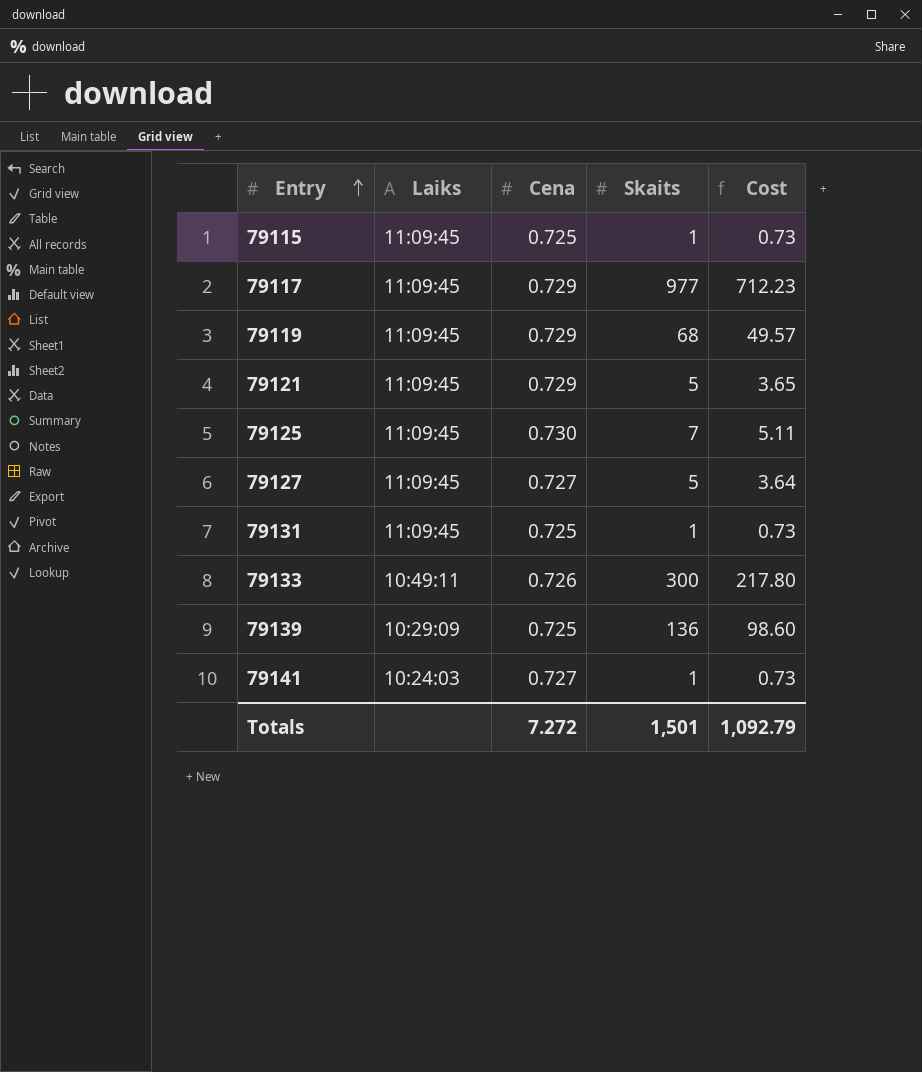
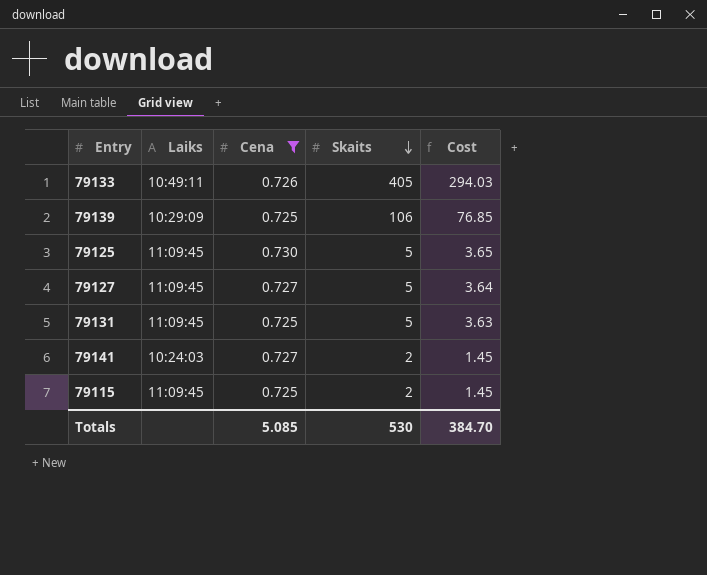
filter: none -> Cena != 0.729
row order: Entry ascending -> Skaits descending
79133 | Skaits: 300 -> 405
79133 | Cost: 217.80 -> 294.03
79139 | Skaits: 136 -> 106
79139 | Cost: 98.60 -> 76.85
79125 | Skaits: 7 -> 5
79125 | Cost: 5.11 -> 3.65
79131 | Skaits: 1 -> 5
79131 | Cost: 0.73 -> 3.63
79141 | Skaits: 1 -> 2
79141 | Cost: 0.73 -> 1.45
79115 | Skaits: 1 -> 2
79115 | Cost: 0.73 -> 1.45
Totals | Cena: 7.272 -> 5.085
Totals | Skaits: 1,501 -> 530
Totals | Cost: 1,092.79 -> 384.70

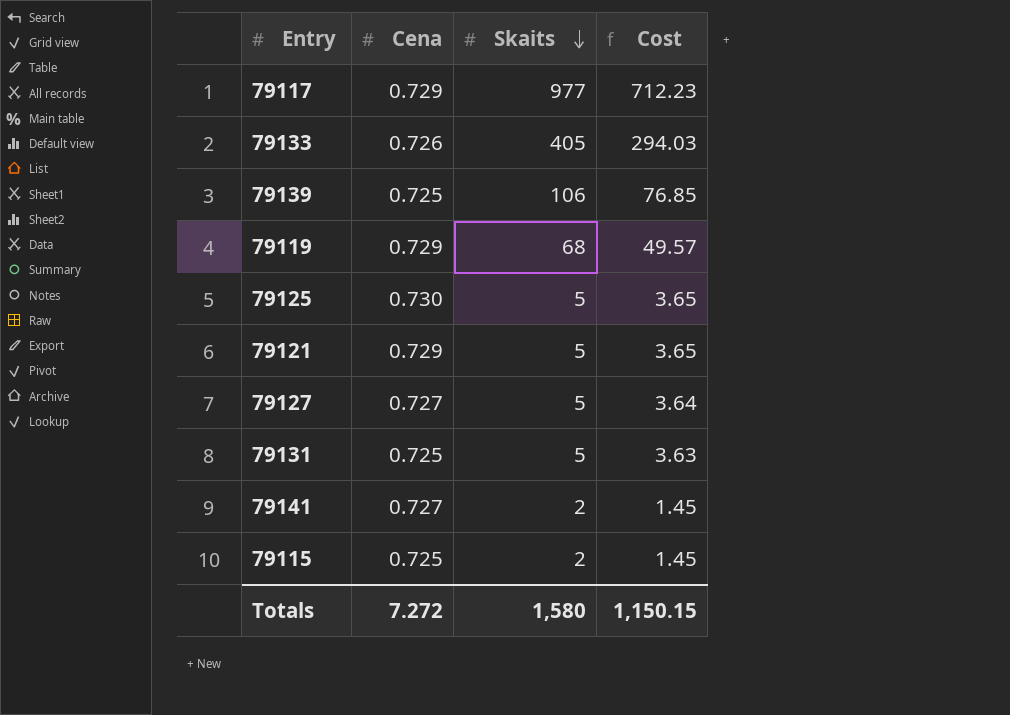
filter: Cena != 0.729 -> none
column Laiks | position: 2 -> none
Totals | Cena: 5.085 -> 7.272
Totals | Skaits: 530 -> 1,580
Totals | Cost: 384.70 -> 1,150.15

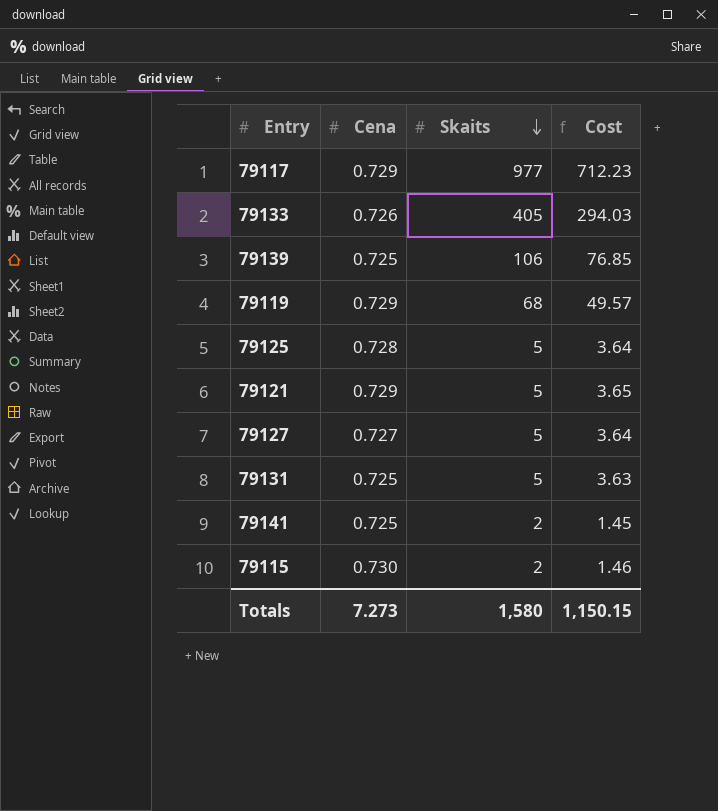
79125 | Cena: 0.730 -> 0.728
79125 | Cost: 3.65 -> 3.64
79141 | Cena: 0.727 -> 0.725
79115 | Cena: 0.725 -> 0.730
79115 | Cost: 1.45 -> 1.46
Totals | Cena: 7.272 -> 7.273

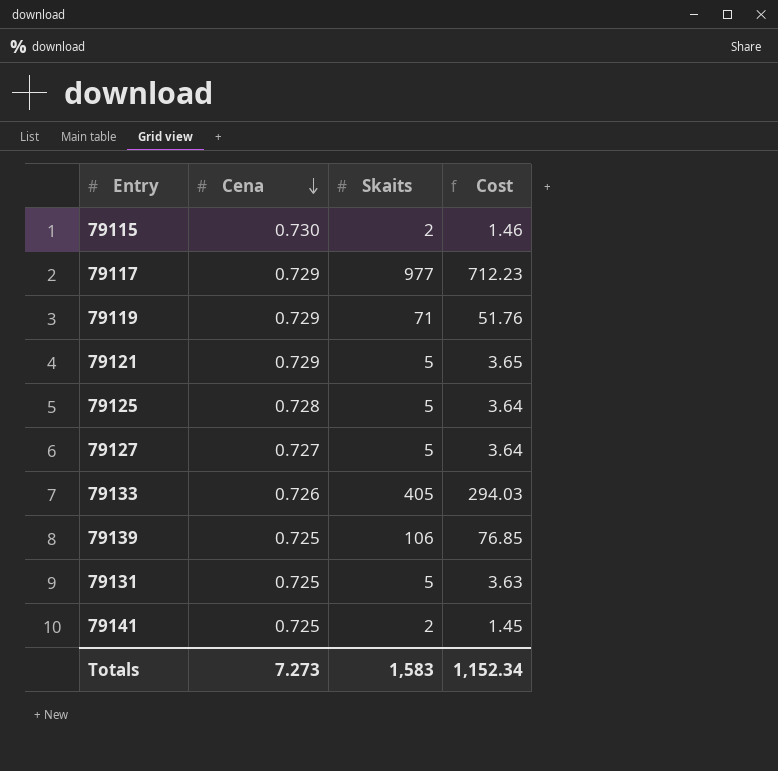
row order: Skaits descending -> Cena descending
79119 | Skaits: 68 -> 71
79119 | Cost: 49.57 -> 51.76
Totals | Skaits: 1,580 -> 1,583
Totals | Cost: 1,150.15 -> 1,152.34

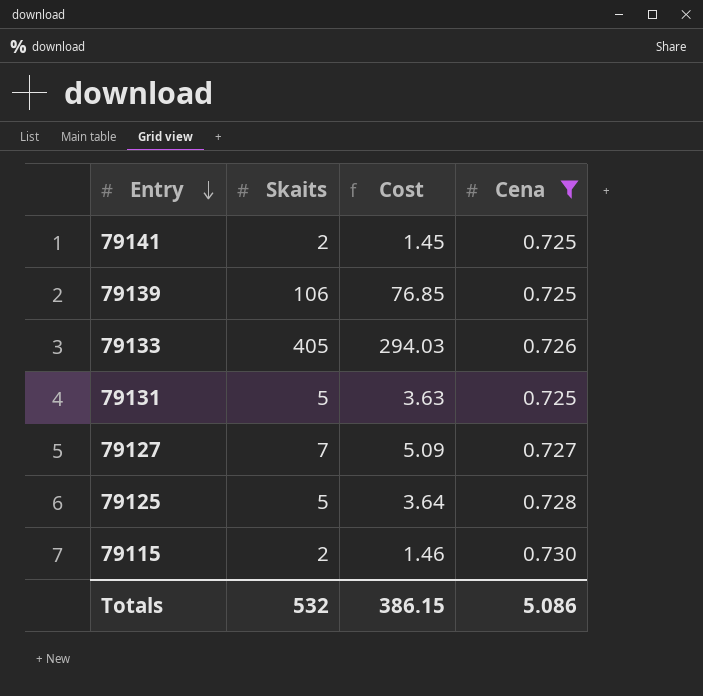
filter: none -> Cena != 0.729
row order: Cena descending -> Entry descending
column Cena | position: 2 -> 4
79127 | Skaits: 5 -> 7
79127 | Cost: 3.64 -> 5.09
Totals | Skaits: 1,583 -> 532
Totals | Cost: 1,152.34 -> 386.15
Totals | Cena: 7.273 -> 5.086

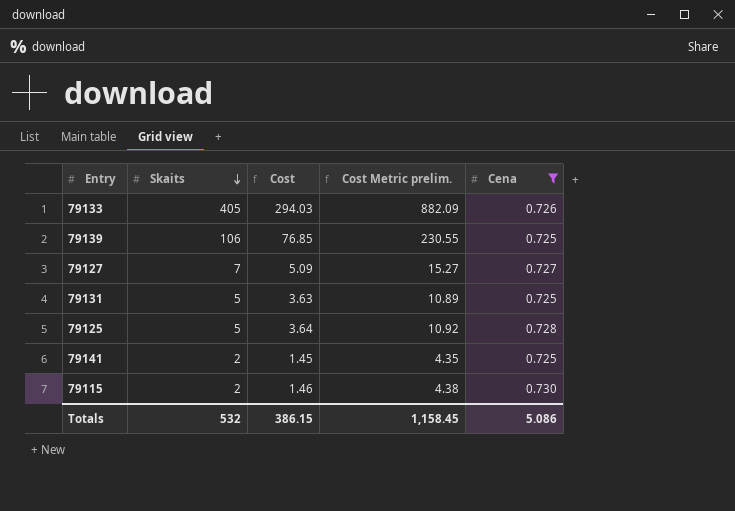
row order: Entry descending -> Skaits descending
column Cost Metric prelim. | formula: none -> [Cost] * 3

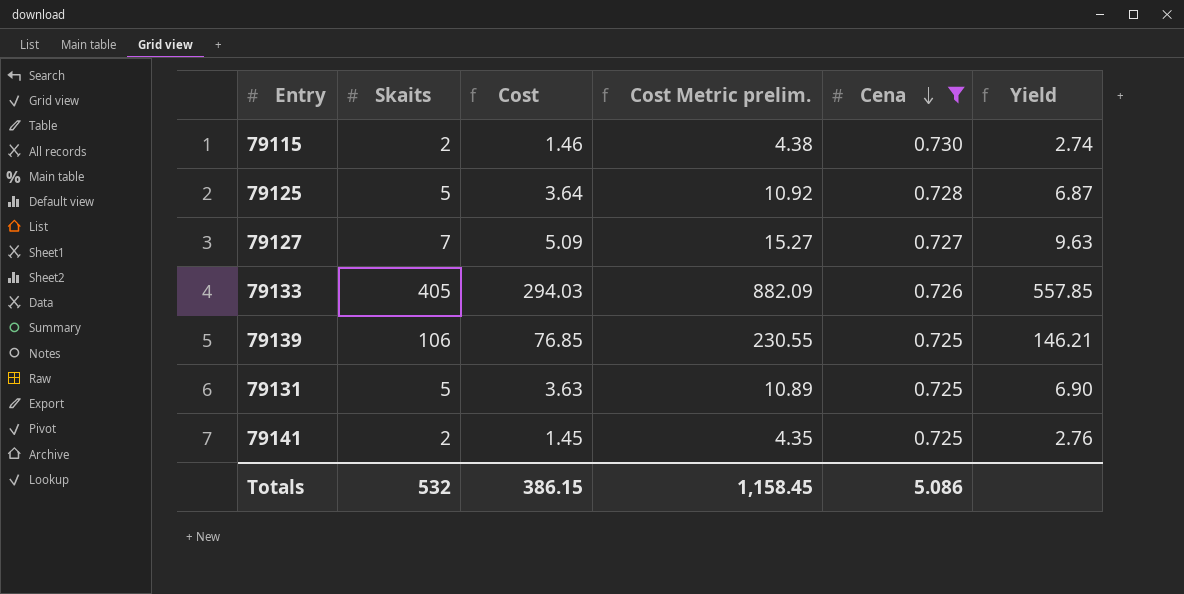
row order: Skaits descending -> Cena descending
column Yield | formula: none -> [Skaits] / [Cena]

